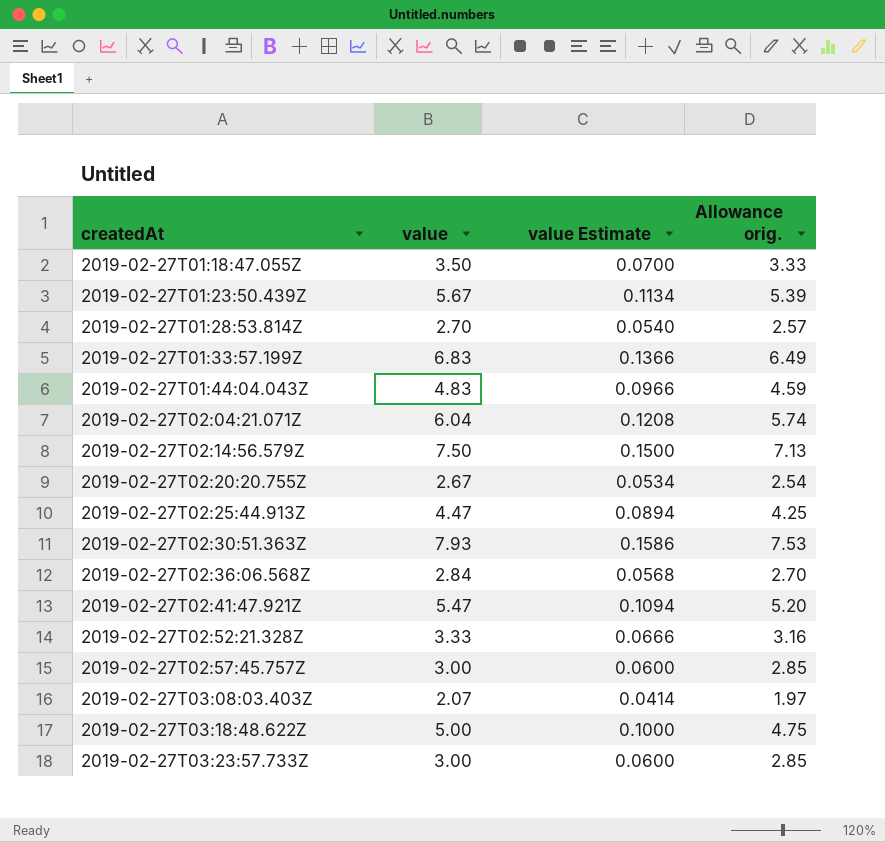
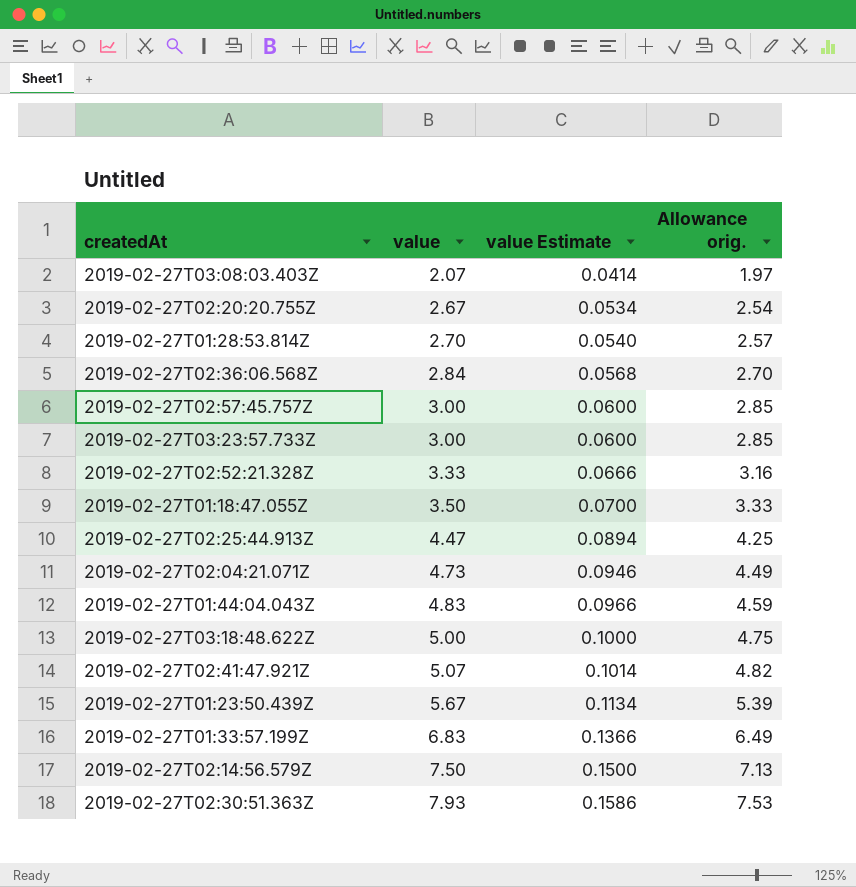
row order: createdAt ascending -> value ascending
2019-02-27T02:04:21.071Z | value: 6.04 -> 4.73
2019-02-27T02:04:21.071Z | value Estimate: 0.1208 -> 0.0946
2019-02-27T02:04:21.071Z | Allowance orig.: 5.74 -> 4.49
2019-02-27T02:41:47.921Z | value: 5.47 -> 5.07
2019-02-27T02:41:47.921Z | value Estimate: 0.1094 -> 0.1014
2019-02-27T02:41:47.921Z | Allowance orig.: 5.20 -> 4.82

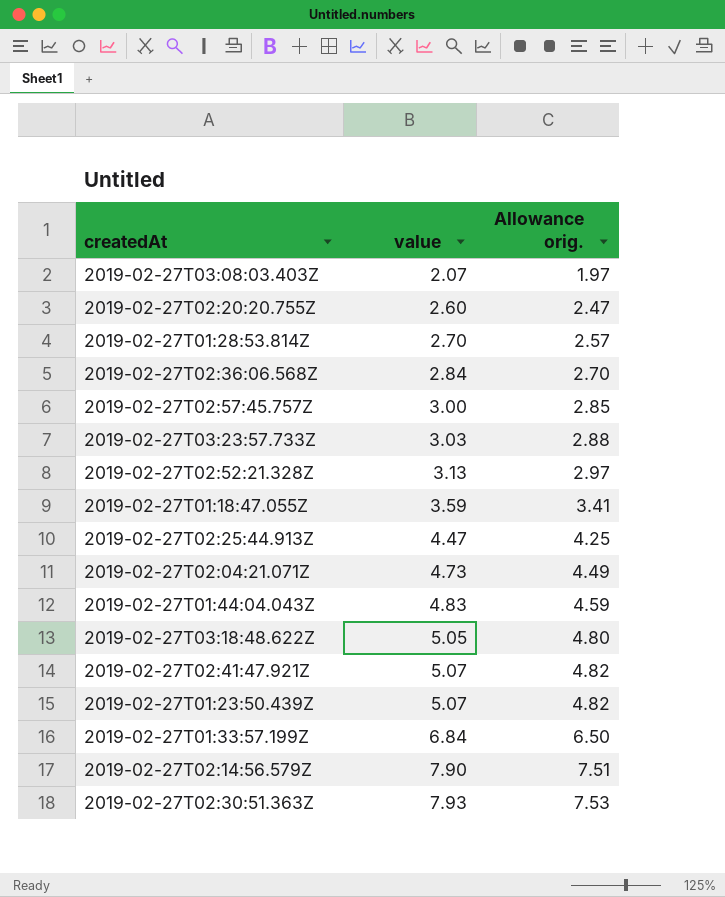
column value Estimate | formula: [value] * 0.02 -> none
2019-02-27T02:20:20.755Z | value: 2.67 -> 2.60
2019-02-27T02:20:20.755Z | Allowance orig.: 2.54 -> 2.47
2019-02-27T03:23:57.733Z | value: 3.00 -> 3.03
2019-02-27T03:23:57.733Z | Allowance orig.: 2.85 -> 2.88
2019-02-27T02:52:21.328Z | value: 3.33 -> 3.13
2019-02-27T02:52:21.328Z | Allowance orig.: 3.16 -> 2.97
2019-02-27T01:18:47.055Z | value: 3.50 -> 3.59
2019-02-27T01:18:47.055Z | Allowance orig.: 3.33 -> 3.41
2019-02-27T03:18:48.622Z | value: 5.00 -> 5.05
2019-02-27T03:18:48.622Z | Allowance orig.: 4.75 -> 4.80
2019-02-27T01:23:50.439Z | value: 5.67 -> 5.07
2019-02-27T01:23:50.439Z | Allowance orig.: 5.39 -> 4.82
2019-02-27T01:33:57.199Z | value: 6.83 -> 6.84
2019-02-27T01:33:57.199Z | Allowance orig.: 6.49 -> 6.50
2019-02-27T02:14:56.579Z | value: 7.50 -> 7.90
2019-02-27T02:14:56.579Z | Allowance orig.: 7.13 -> 7.51

